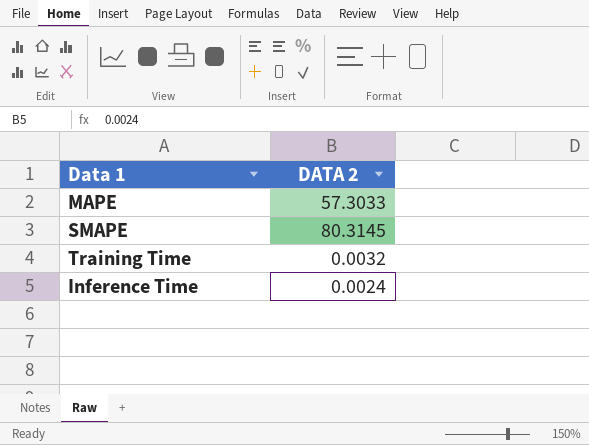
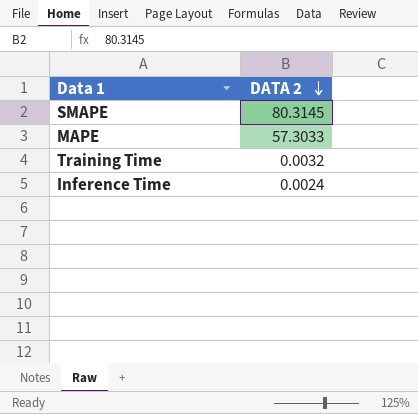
row order: none -> DATA 2 descending

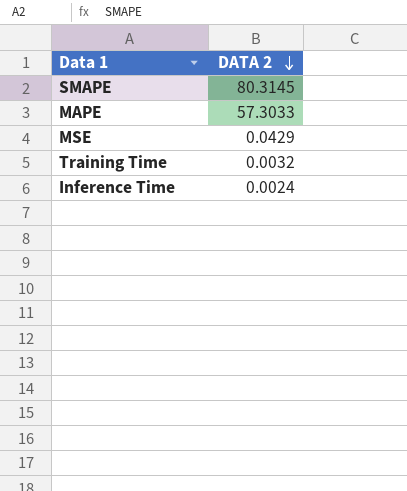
row MSE: none -> 0.0429

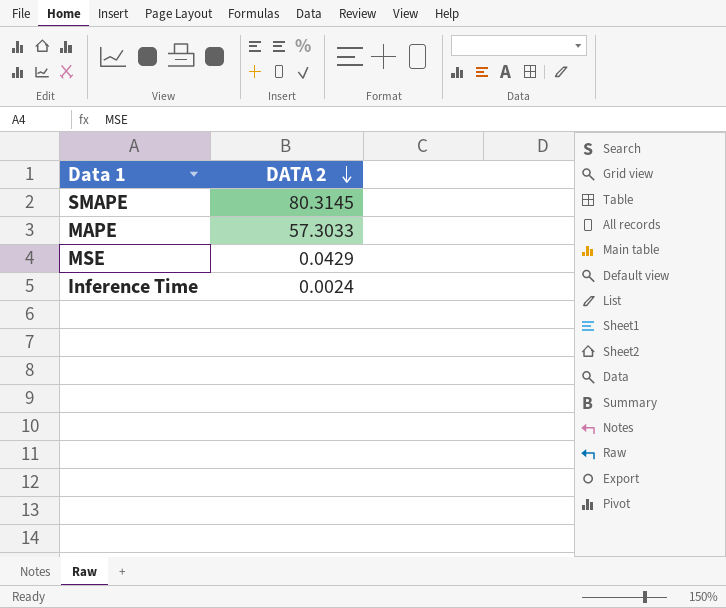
row Training Time: 0.0032 -> none

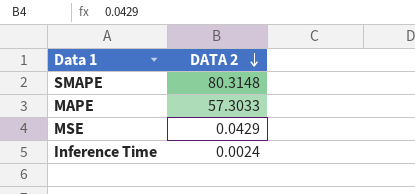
SMAPE | DATA 2: 80.3145 -> 80.3148

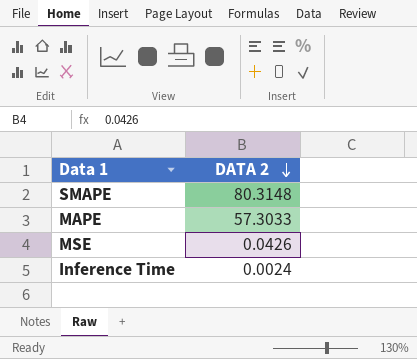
MSE | DATA 2: 0.0429 -> 0.0426

